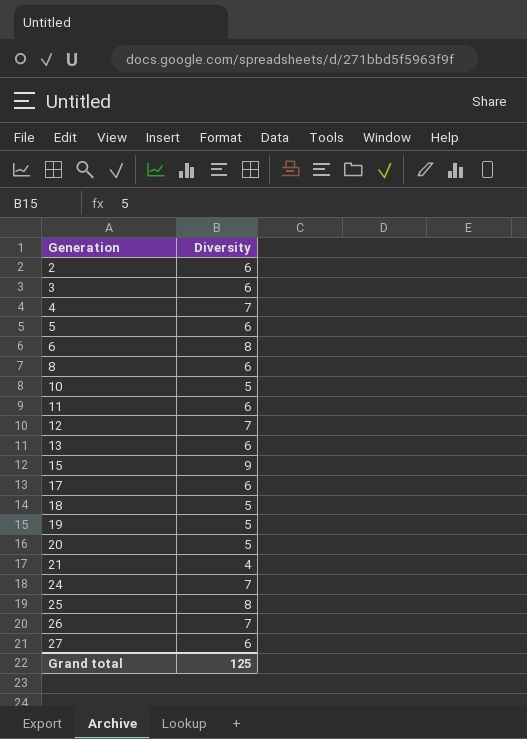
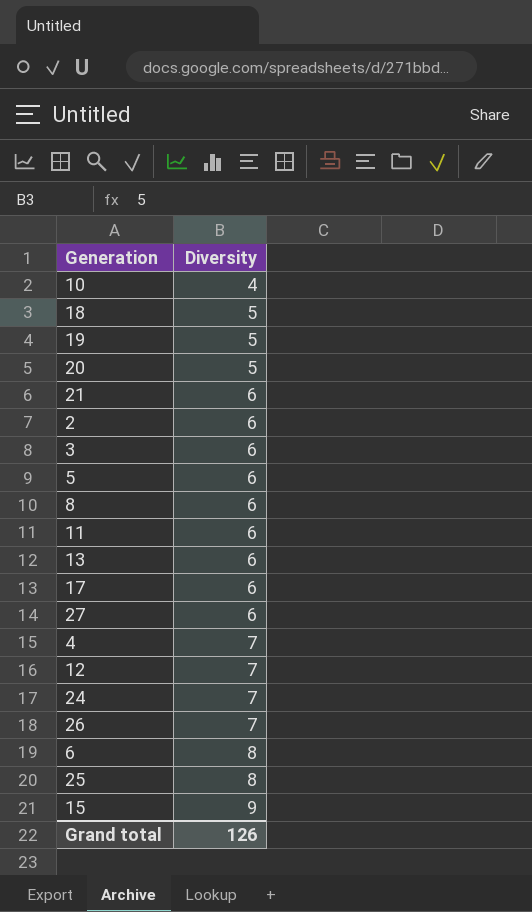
row order: Generation ascending -> Diversity ascending
10 | Diversity: 5 -> 4
21 | Diversity: 4 -> 6
Grand total | Diversity: 125 -> 126

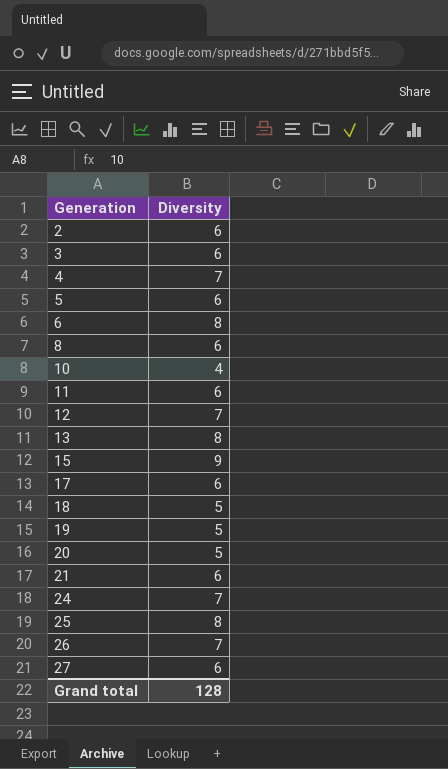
row order: Diversity ascending -> Generation ascending
13 | Diversity: 6 -> 8
Grand total | Diversity: 126 -> 128

